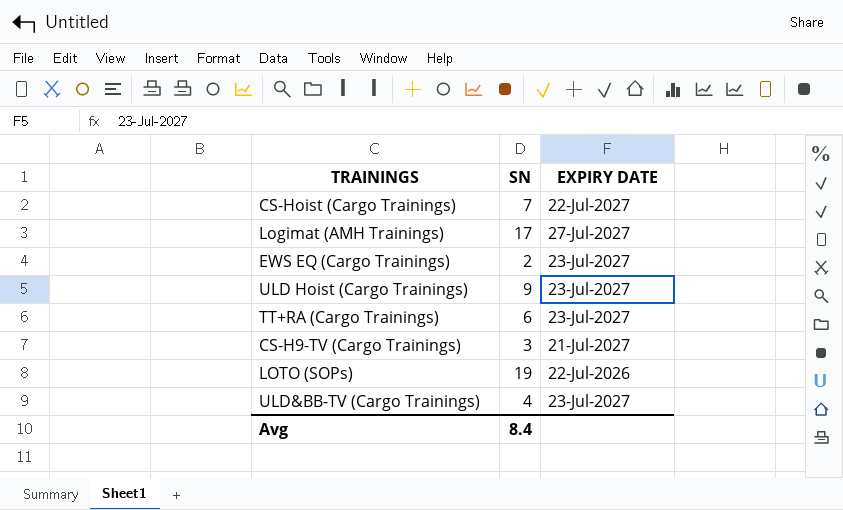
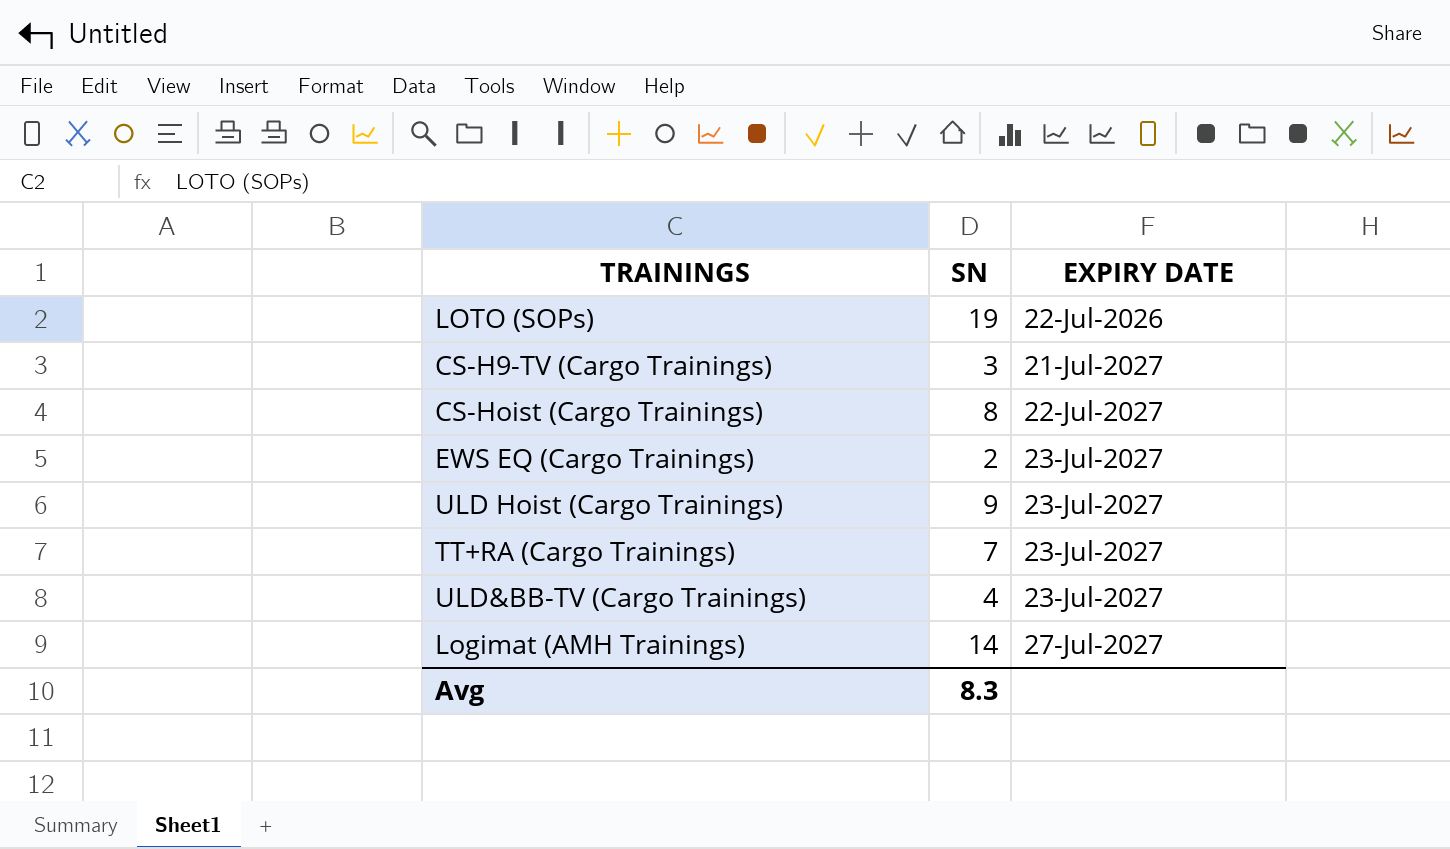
row order: none -> EXPIRY DATE ascending
CS-Hoist (Cargo Trainings) | SN: 7 -> 8
TT+RA (Cargo Trainings) | SN: 6 -> 7
Logimat (AMH Trainings) | SN: 17 -> 14
Avg | SN: 8.4 -> 8.3

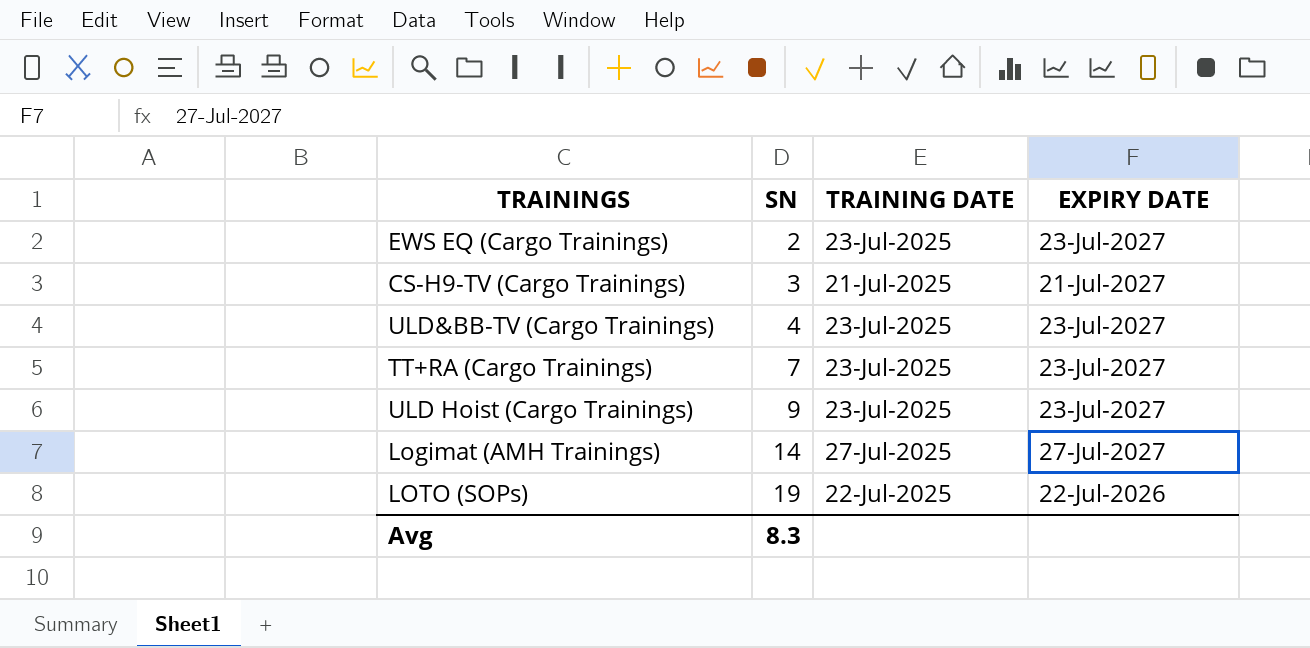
row order: EXPIRY DATE ascending -> SN ascending
column TRAINING DATE | position: none -> 3
row CS-Hoist (Cargo Trainings): 8 | 22-Jul-2027 -> none

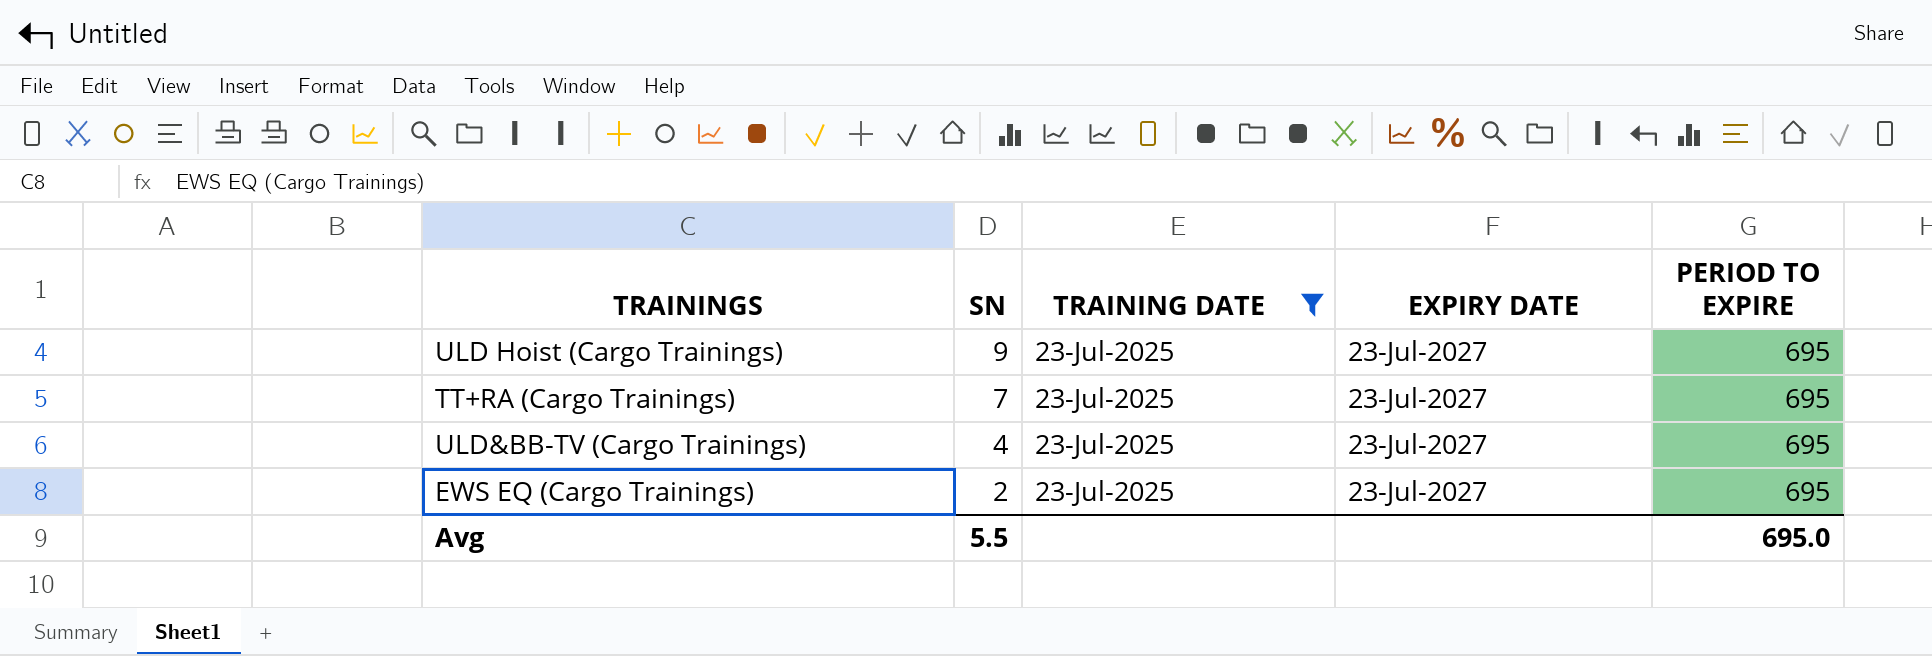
filter: none -> TRAINING DATE = 23-Jul-2025
row order: SN ascending -> SN descending
column PERIOD TO EXPIRE | position: none -> 5
Avg | SN: 8.3 -> 5.5

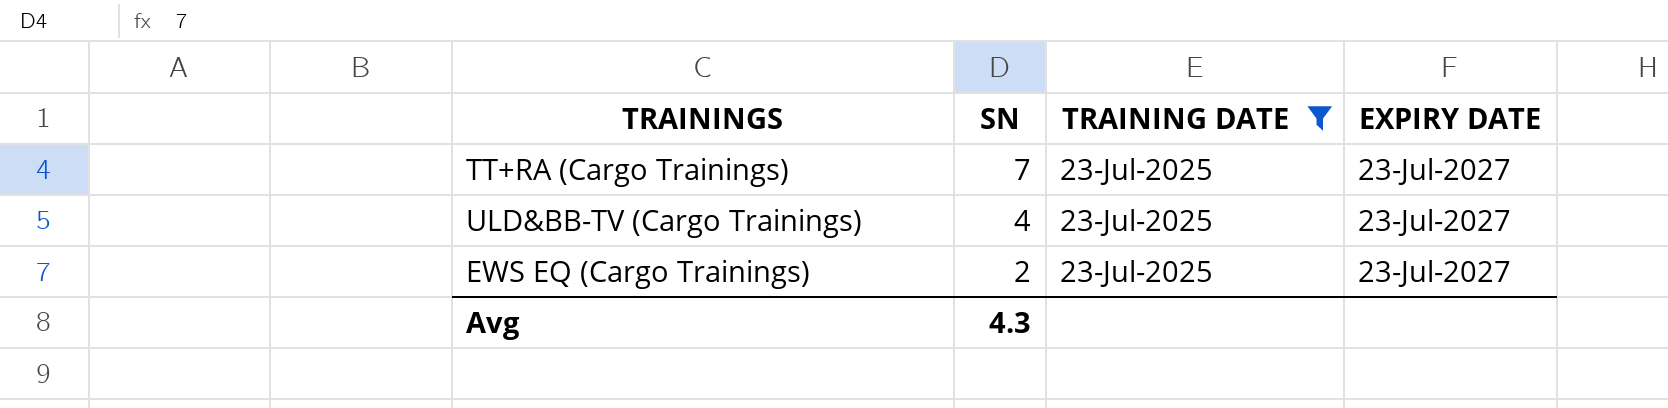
column PERIOD TO EXPIRE | position: 5 -> none
row ULD Hoist (Cargo Trainings): 9 | 23-Jul-2025 | 23-Jul-2027 | 695 -> none
Avg | SN: 5.5 -> 4.3

